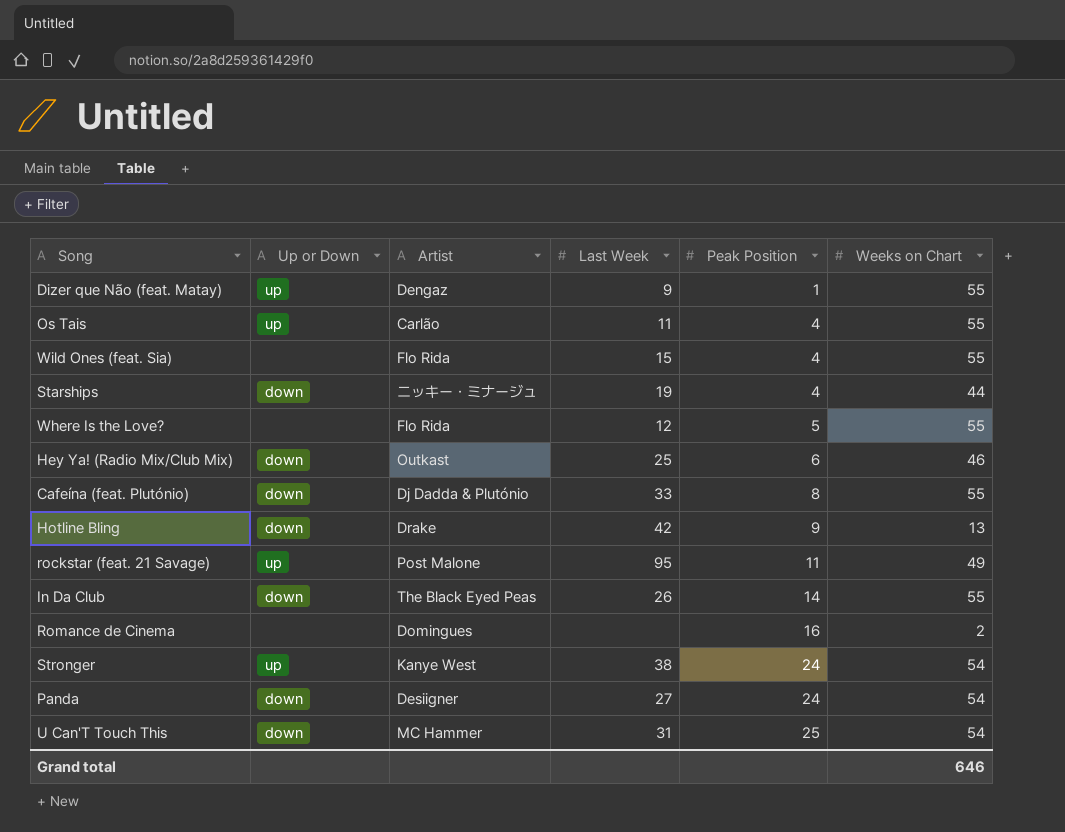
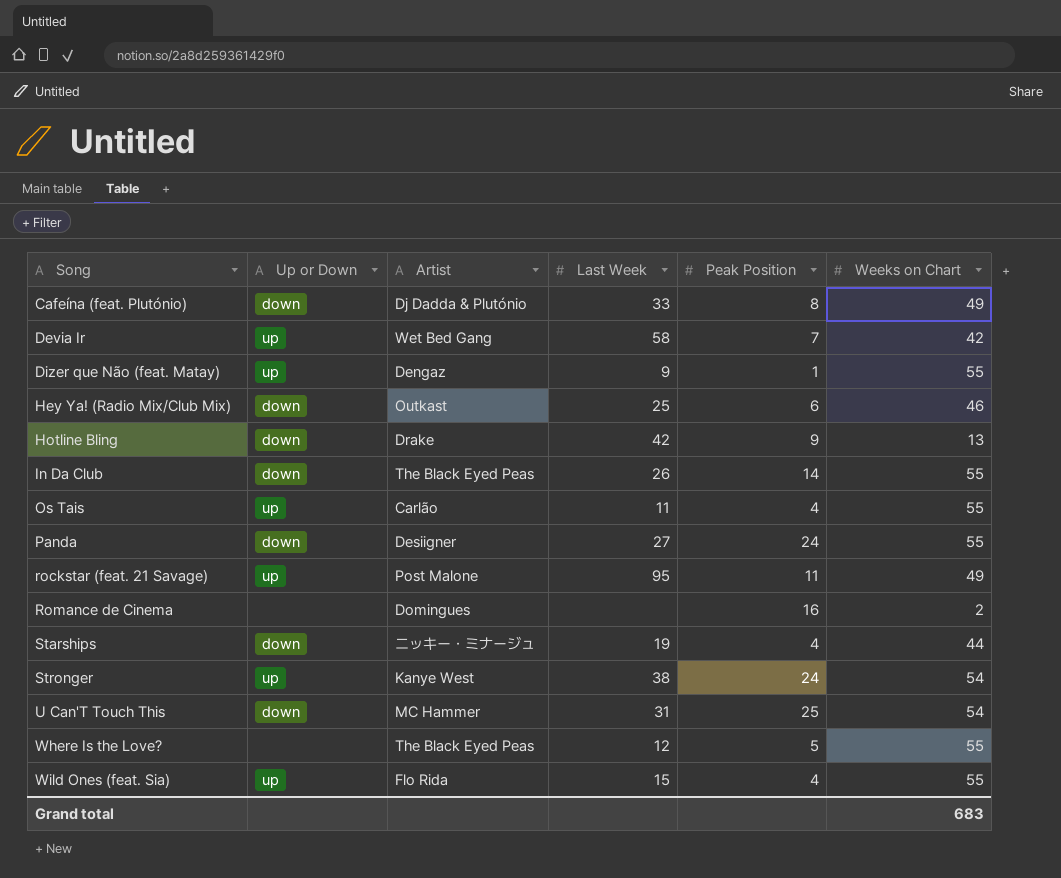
row order: Peak Position ascending -> Song ascending
Cafeína (feat. Plutónio) | Weeks on Chart: 55 -> 49
row Devia Ir: none -> up | Wet Bed Gang | 58 | 7 | 42
Panda | Weeks on Chart: 54 -> 55
Where Is the Love? | Artist: Flo Rida -> The Black Eyed Peas
Wild Ones (feat. Sia) | Up or Down: none -> up
Grand total | Weeks on Chart: 646 -> 683

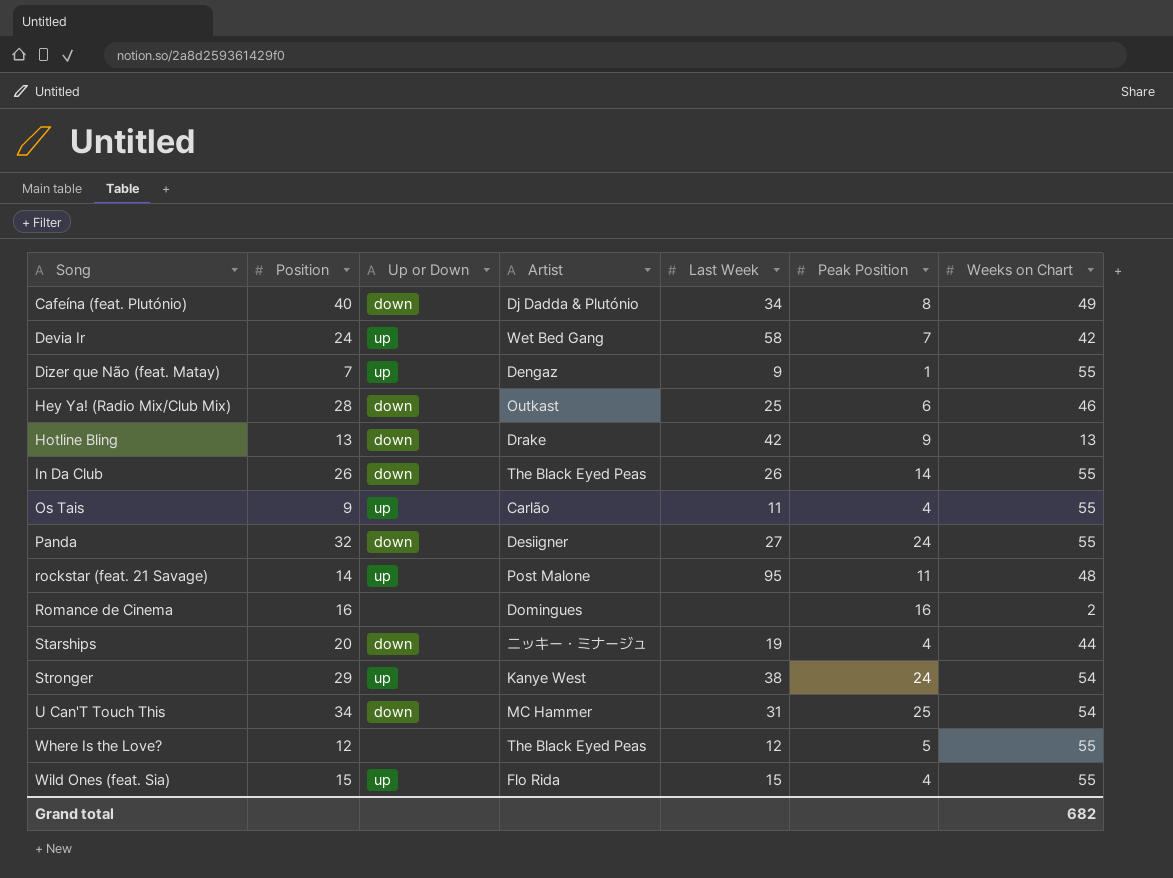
column Position | position: none -> 2
Cafeína (feat. Plutónio) | Last Week: 33 -> 34
rockstar (feat. 21 Savage) | Weeks on Chart: 49 -> 48
Grand total | Weeks on Chart: 683 -> 682

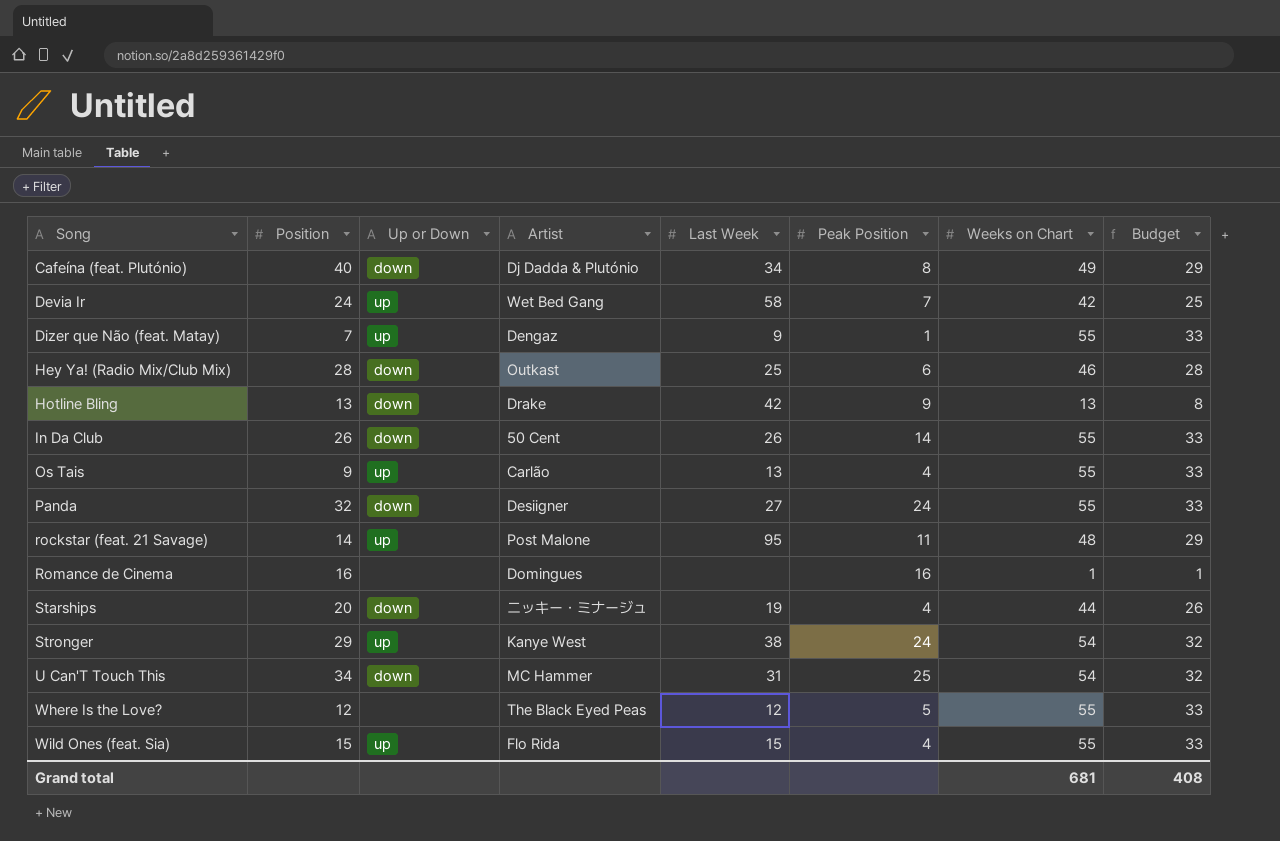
column Budget | formula: none -> [Weeks on Chart] * 0.6
In Da Club | Artist: The Black Eyed Peas -> 50 Cent
Os Tais | Last Week: 11 -> 13
Romance de Cinema | Weeks on Chart: 2 -> 1
Grand total | Weeks on Chart: 682 -> 681

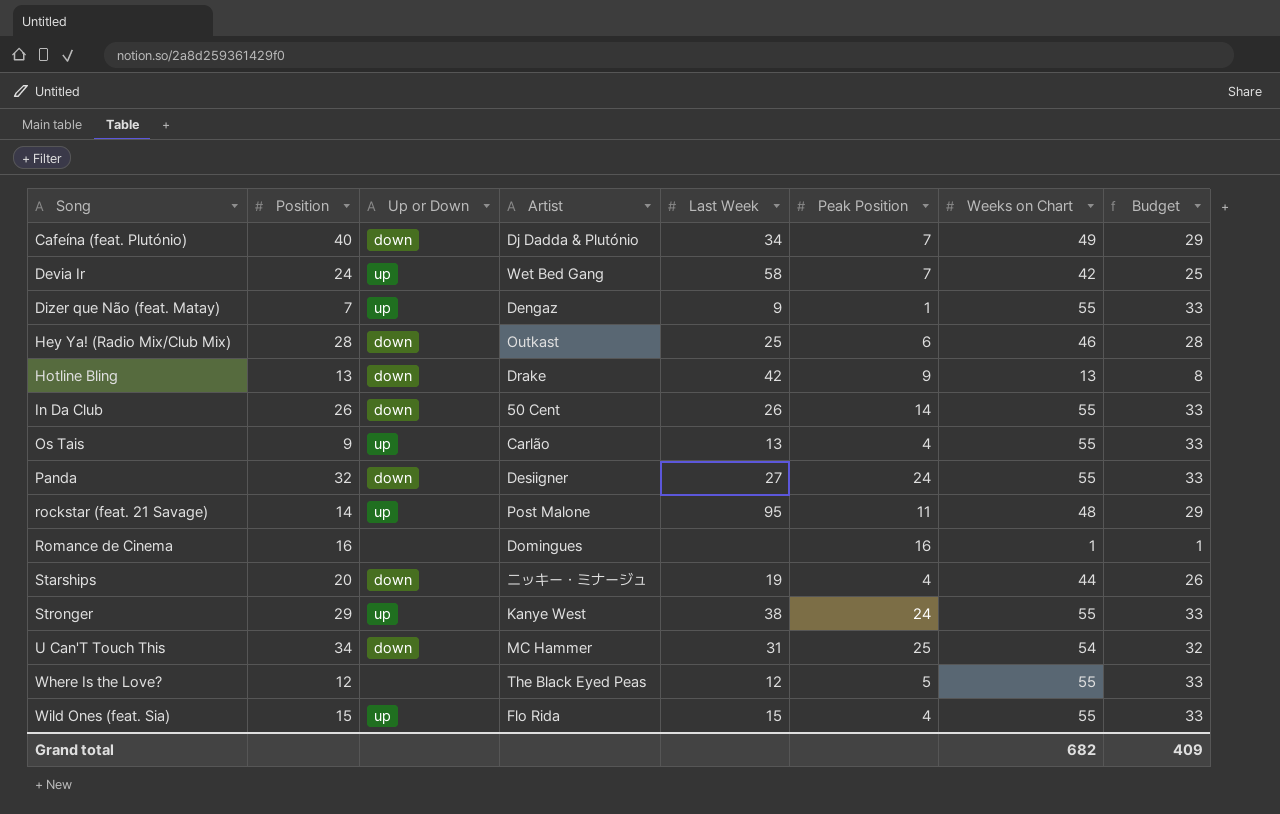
Cafeína (feat. Plutónio) | Peak Position: 8 -> 7
Stronger | Weeks on Chart: 54 -> 55
Stronger | Budget: 32 -> 33
Grand total | Weeks on Chart: 681 -> 682
Grand total | Budget: 408 -> 409

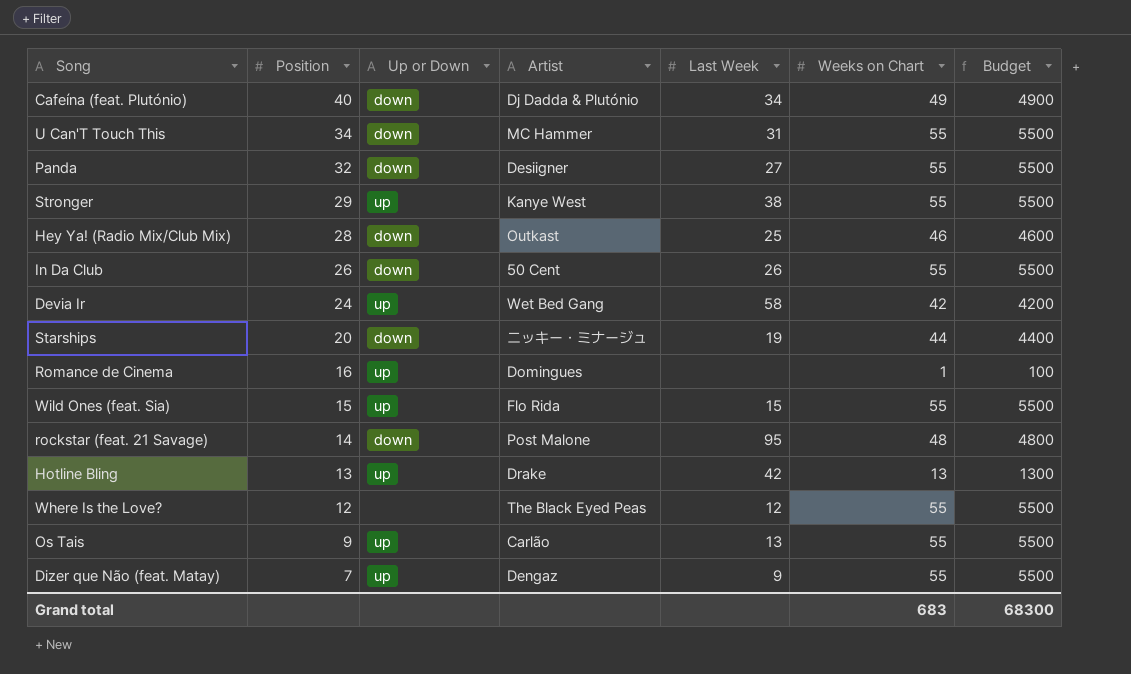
row order: Song ascending -> Position descending
column Peak Position | position: 6 -> none
column Budget | formula: [Weeks on Chart] * 0.6 -> [Weeks on Chart] * 100
U Can'T Touch This | Weeks on Chart: 54 -> 55
Romance de Cinema | Up or Down: none -> up
rockstar (feat. 21 Savage) | Up or Down: up -> down
Hotline Bling | Up or Down: down -> up
Grand total | Weeks on Chart: 682 -> 683
Grand total | Budget: 409 -> 68300

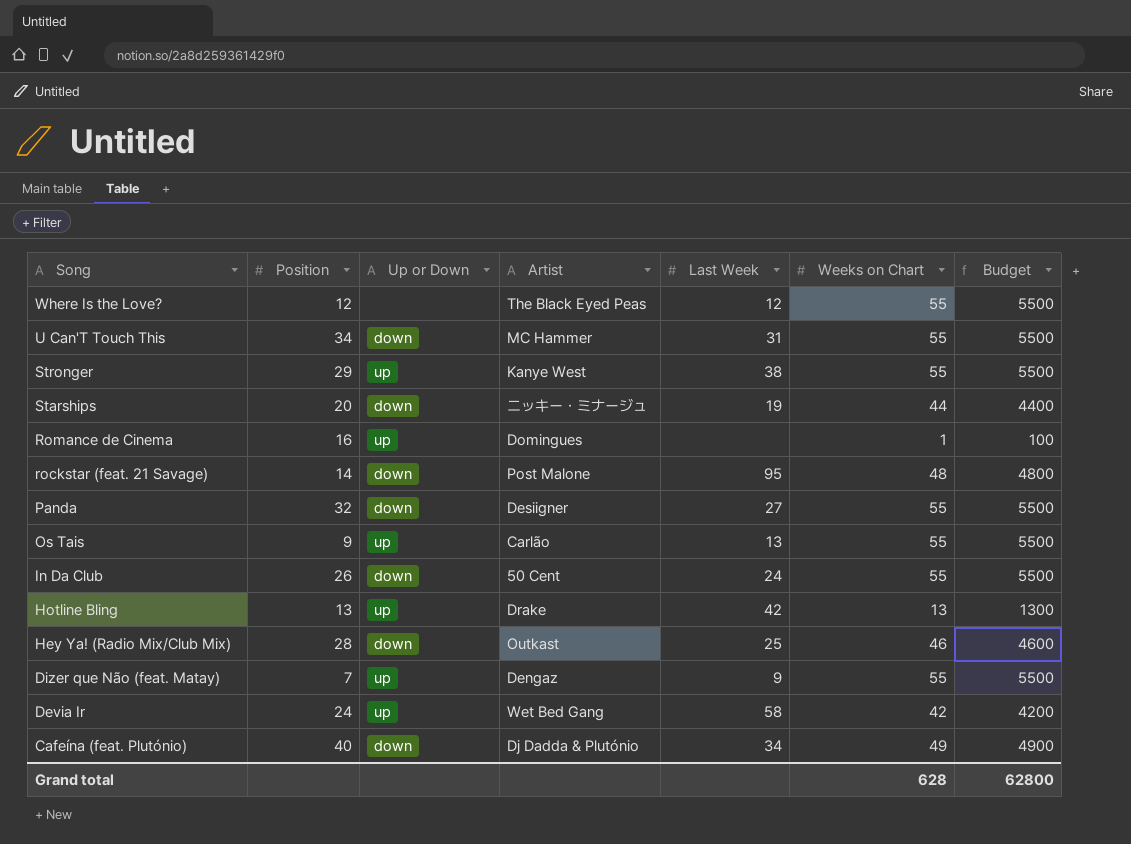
row order: Position descending -> Song descending
row Wild Ones (feat. Sia): 15 | up | Flo Rida | 15 | 55 | 5500 -> none
In Da Club | Last Week: 26 -> 24
Grand total | Weeks on Chart: 683 -> 628
Grand total | Budget: 68300 -> 62800

